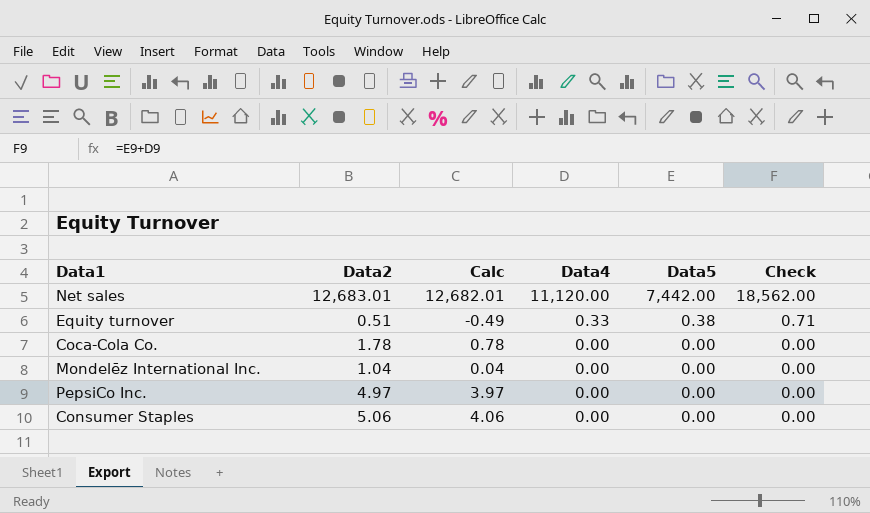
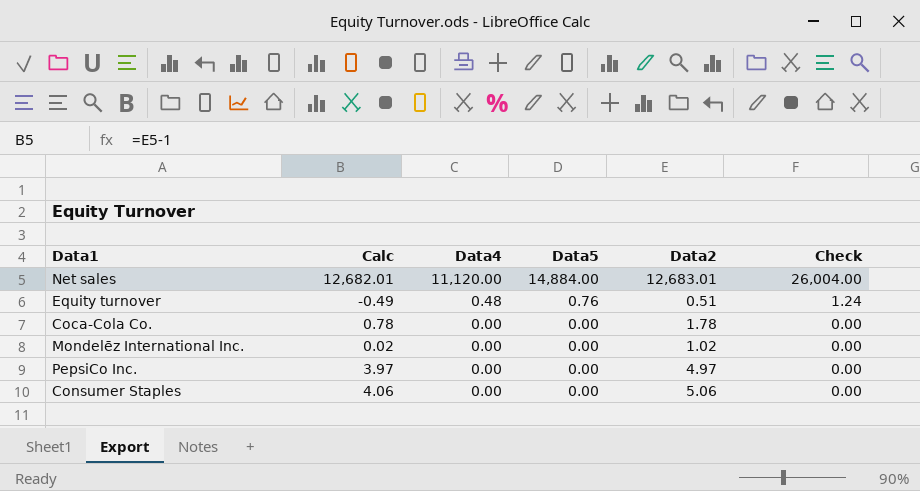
column Data2 | position: 2 -> 5
Net sales | Data5: 7,442.00 -> 14,884.00
Net sales | Check: 18,562.00 -> 26,004.00
Equity turnover | Data4: 0.33 -> 0.48
Equity turnover | Data5: 0.38 -> 0.76
Equity turnover | Check: 0.71 -> 1.24
Mondelēz International Inc. | Calc: 0.04 -> 0.02
Mondelēz International Inc. | Data2: 1.04 -> 1.02

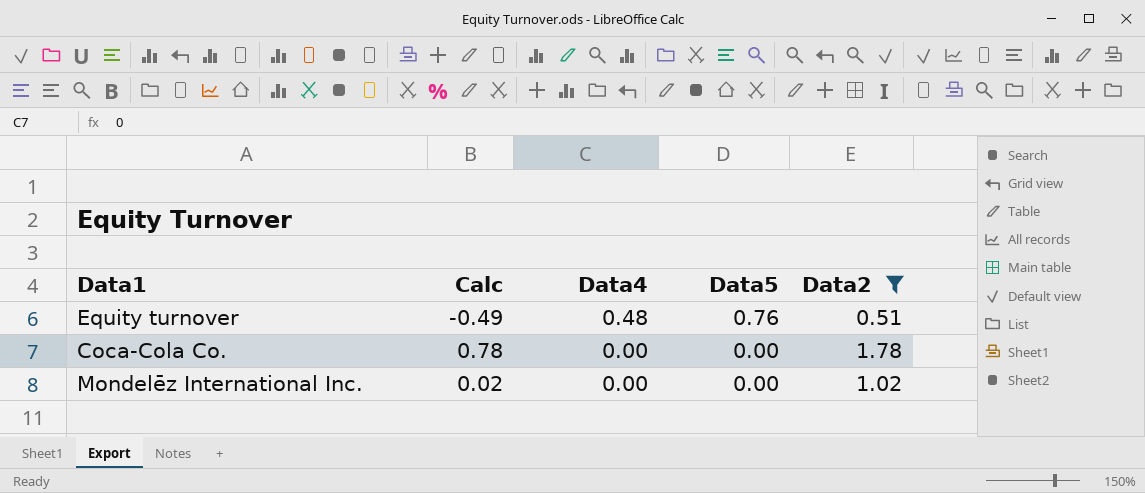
filter: none -> Data2 <= 1.78
column Check | formula: [Data4] + [Data5] -> none

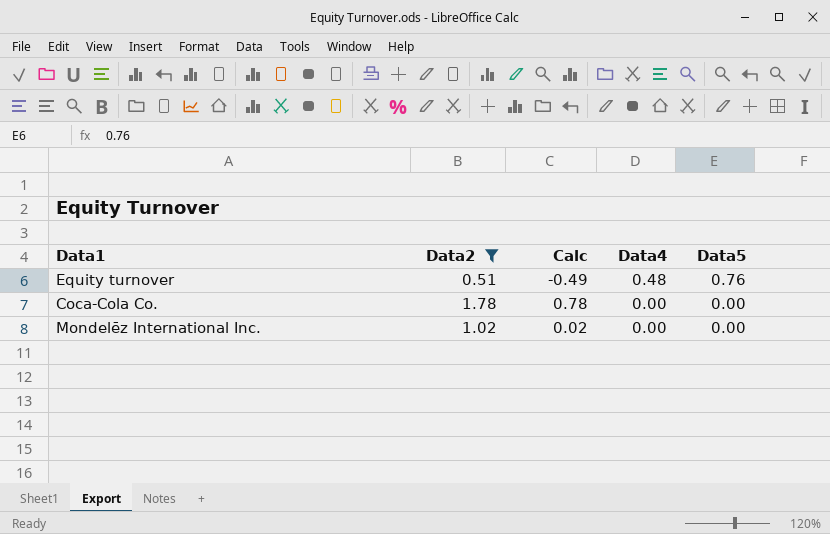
column Data2 | position: 5 -> 2

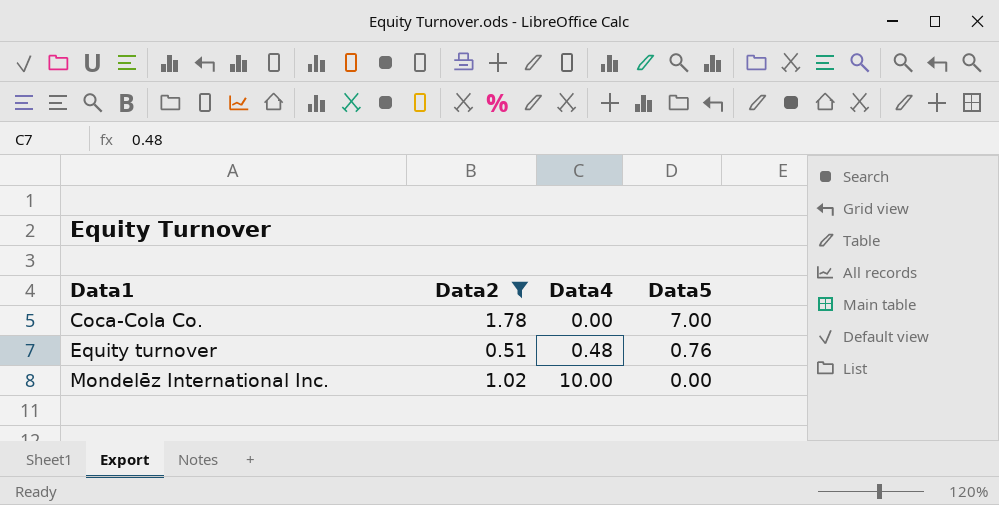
row order: Data4 descending -> Data1 ascending
column Calc | formula: [Data2] - 1 -> none
Coca-Cola Co. | Data5: 0.00 -> 7.00
Mondelēz International Inc. | Data4: 0.00 -> 10.00

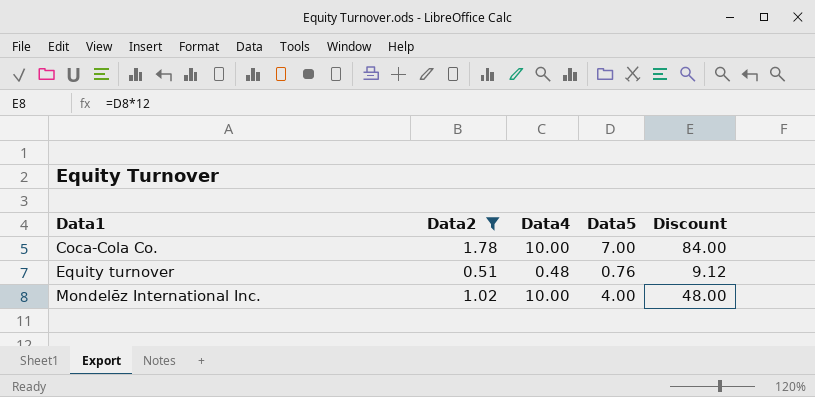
column Discount | formula: none -> [Data5] * 12
Coca-Cola Co. | Data4: 0.00 -> 10.00
Mondelēz International Inc. | Data5: 0.00 -> 4.00

